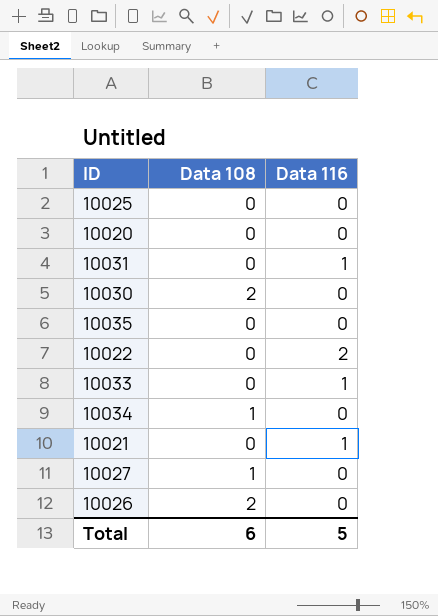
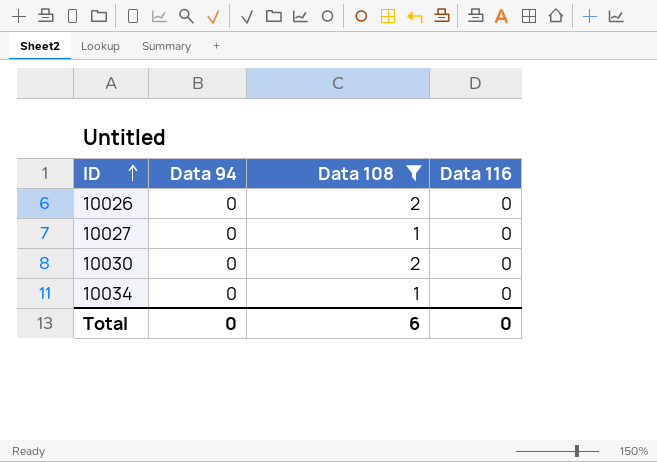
filter: none -> Data 108 != 0
row order: none -> ID ascending
column Data 94 | position: none -> 2
Total | Data 116: 5 -> 0

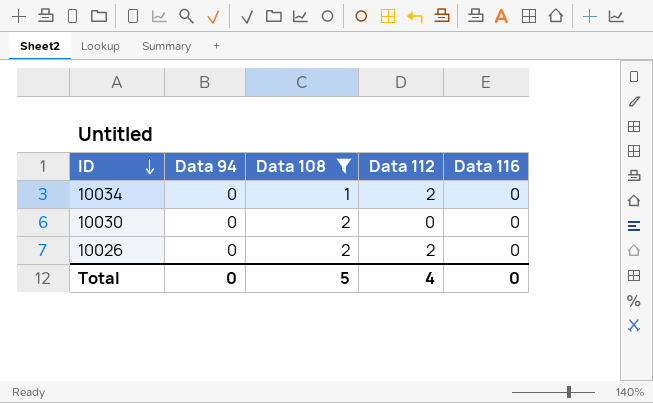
row order: ID ascending -> ID descending
column Data 112 | position: none -> 4
row 10027: 0 | 1 | 0 -> none
Total | Data 108: 6 -> 5

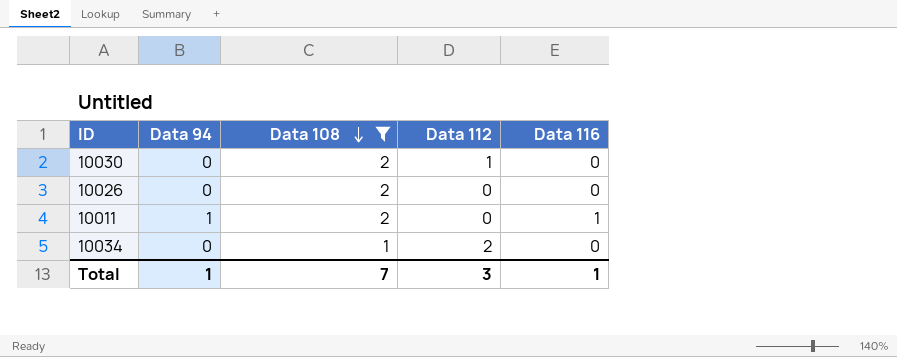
row order: ID descending -> Data 108 descending
10030 | Data 112: 0 -> 1
10026 | Data 112: 2 -> 0
row 10011: none -> 1 | 2 | 0 | 1
Total | Data 94: 0 -> 1
Total | Data 108: 5 -> 7
Total | Data 112: 4 -> 3
Total | Data 116: 0 -> 1

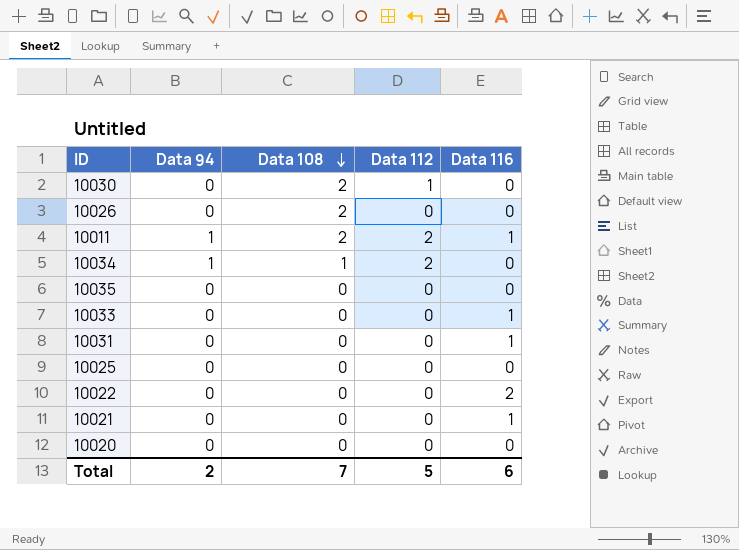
filter: Data 108 != 0 -> none
10011 | Data 112: 0 -> 2
10034 | Data 94: 0 -> 1
Total | Data 94: 1 -> 2
Total | Data 112: 3 -> 5
Total | Data 116: 1 -> 6

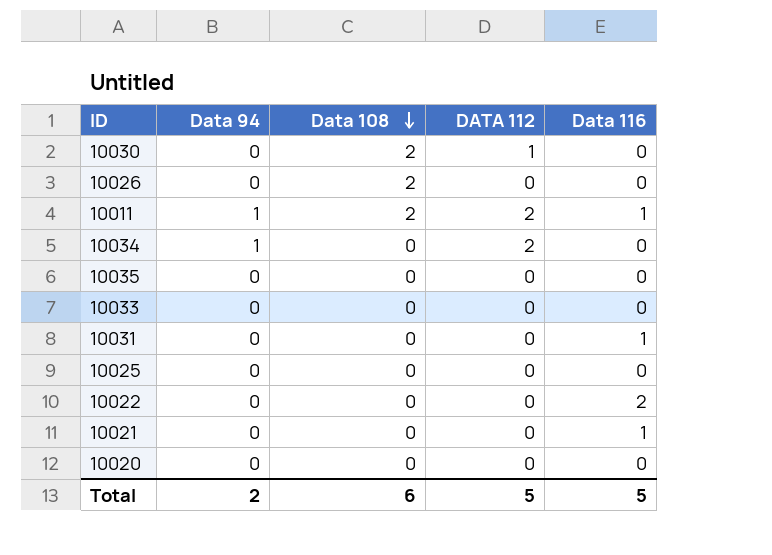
column name: Data 112 -> DATA 112
10034 | Data 108: 1 -> 0
10033 | Data 116: 1 -> 0
Total | Data 108: 7 -> 6
Total | Data 116: 6 -> 5

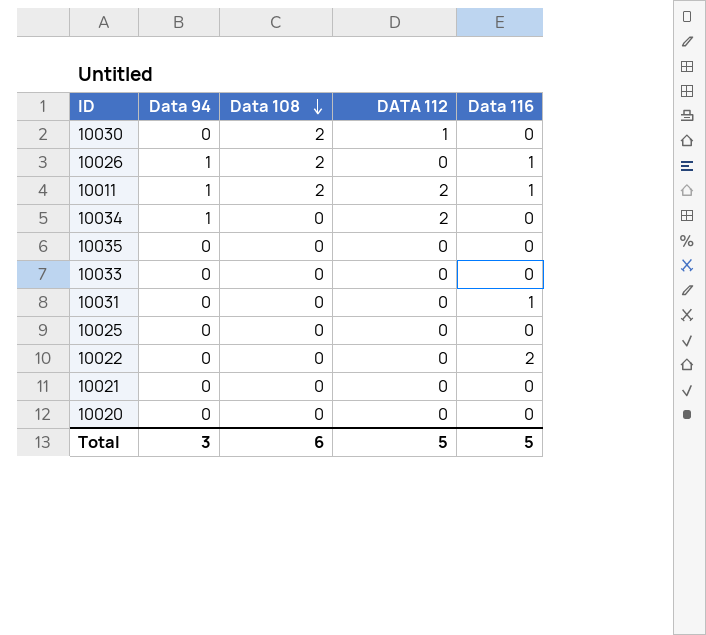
10026 | Data 94: 0 -> 1
10026 | Data 116: 0 -> 1
10021 | Data 116: 1 -> 0
Total | Data 94: 2 -> 3

